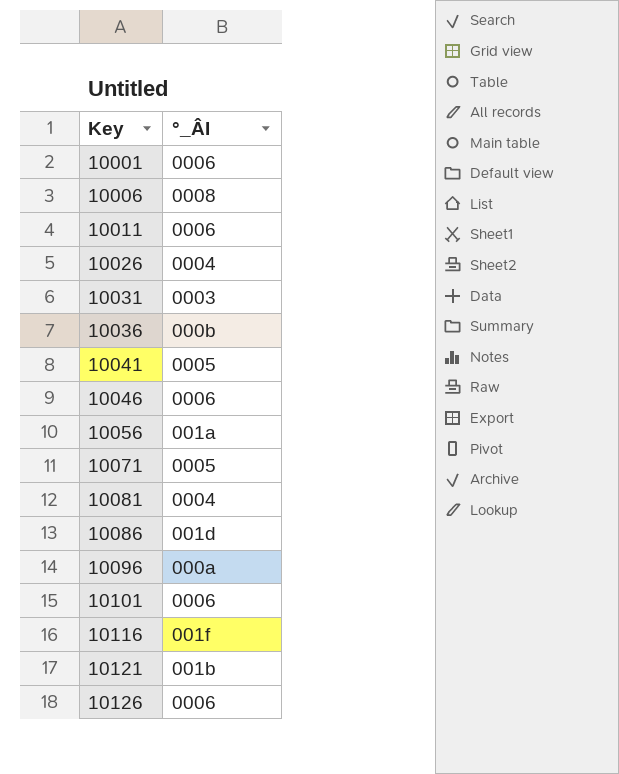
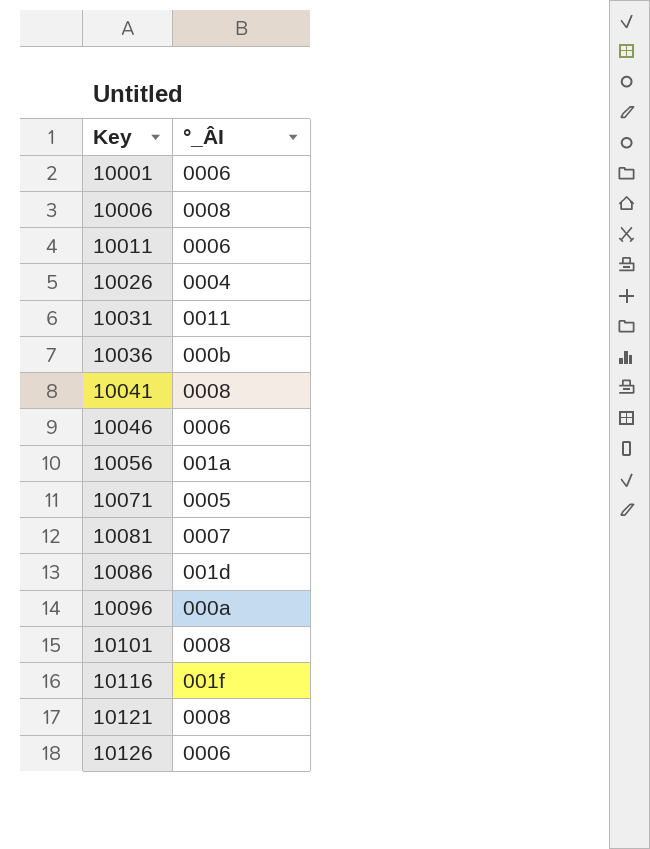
10031 | °_ÂI: 0003 -> 0011
10041 | °_ÂI: 0005 -> 0008
10081 | °_ÂI: 0004 -> 0007
10101 | °_ÂI: 0006 -> 0008
10121 | °_ÂI: 001b -> 0008

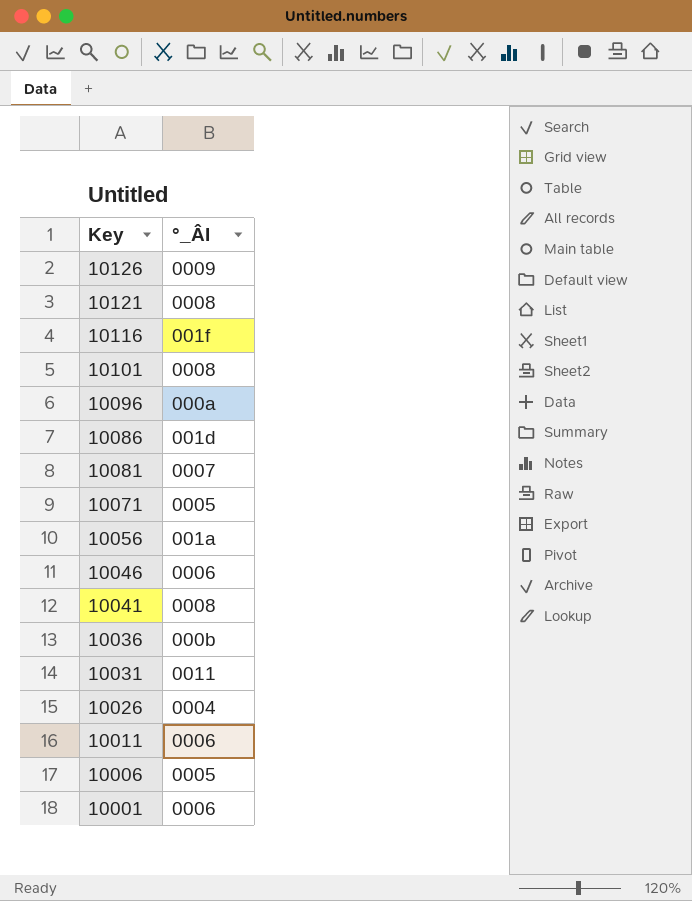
row order: Key ascending -> Key descending
10126 | °_ÂI: 0006 -> 0009
10006 | °_ÂI: 0008 -> 0005

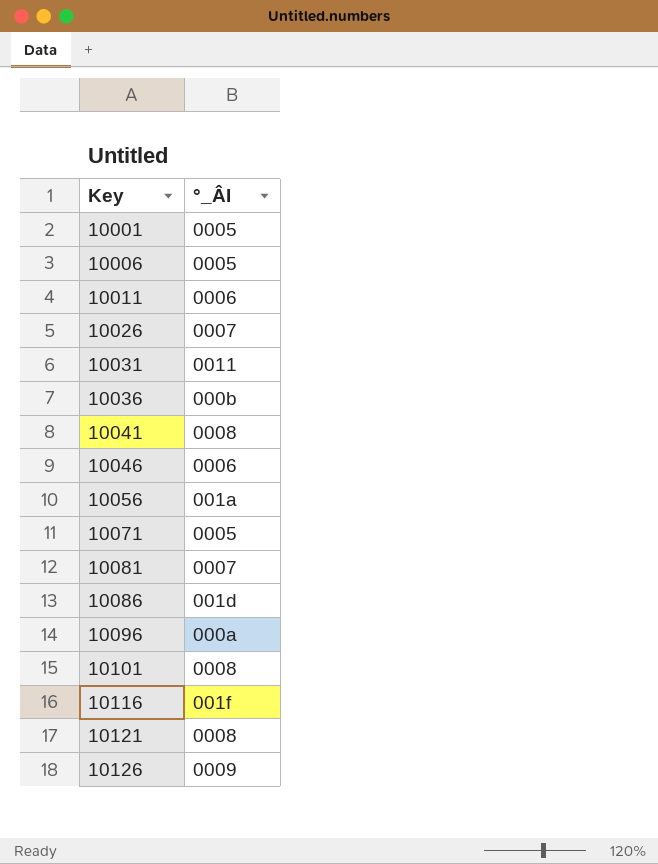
row order: Key descending -> Key ascending
10001 | °_ÂI: 0006 -> 0005
10026 | °_ÂI: 0004 -> 0007

